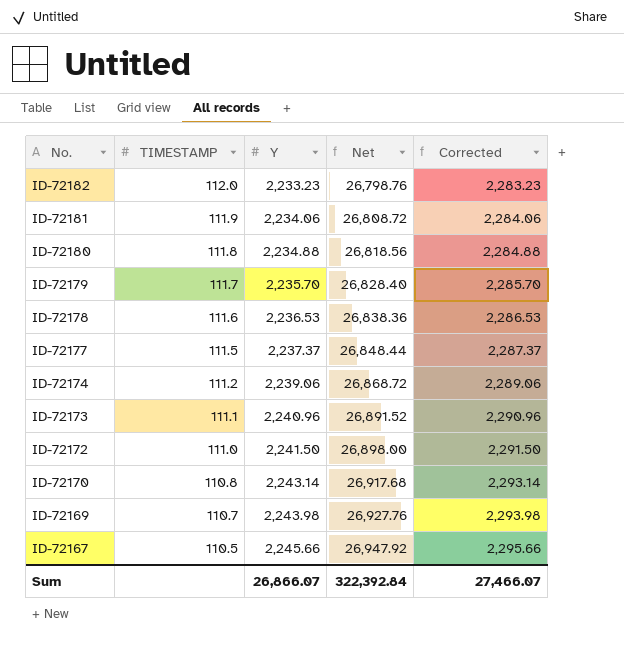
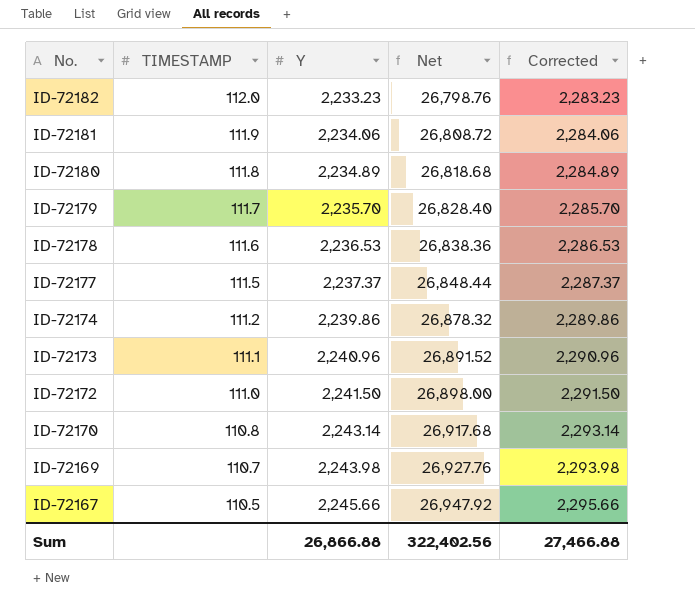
ID-72180 | Y: 2,234.88 -> 2,234.89
ID-72180 | Net: 26,818.56 -> 26,818.68
ID-72180 | Corrected: 2,284.88 -> 2,284.89
ID-72174 | Y: 2,239.06 -> 2,239.86
ID-72174 | Net: 26,868.72 -> 26,878.32
ID-72174 | Corrected: 2,289.06 -> 2,289.86
Sum | Y: 26,866.07 -> 26,866.88
Sum | Net: 322,392.84 -> 322,402.56
Sum | Corrected: 27,466.07 -> 27,466.88

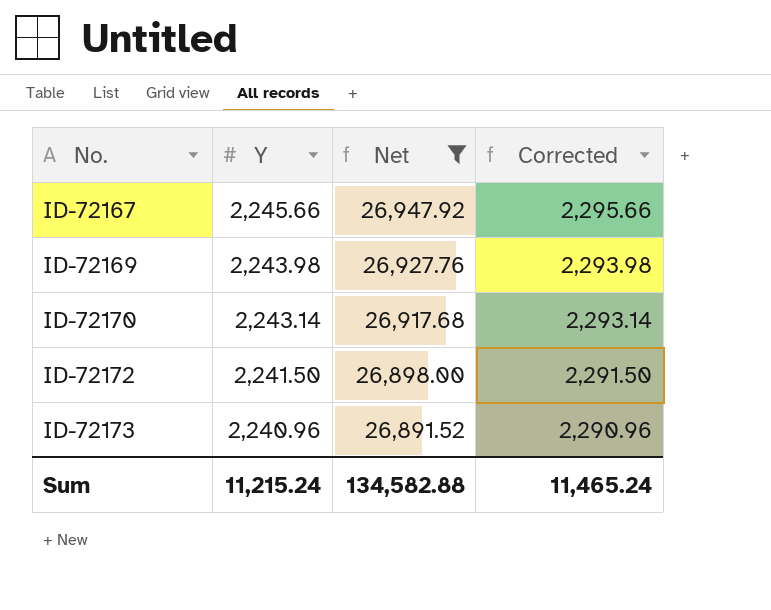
filter: none -> Net >= 26,891.52
row order: No. descending -> No. ascending
column TIMESTAMP | position: 2 -> none
Sum | Y: 26,866.88 -> 11,215.24
Sum | Net: 322,402.56 -> 134,582.88
Sum | Corrected: 27,466.88 -> 11,465.24

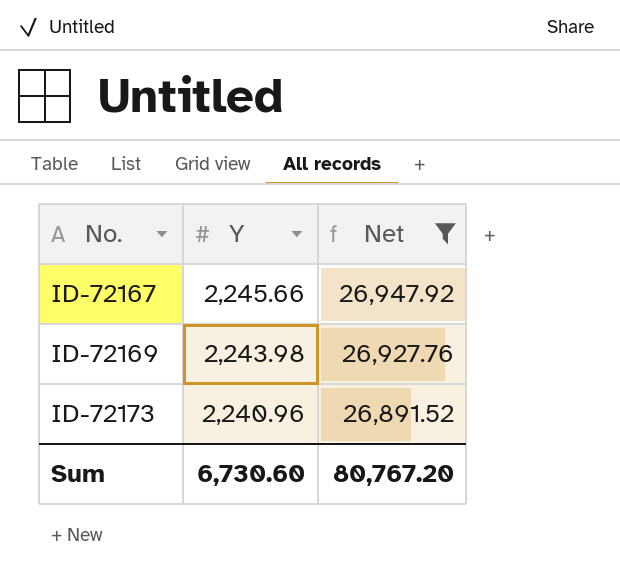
column Corrected | formula: [Y] + 50 -> none
row ID-72170: 2,243.14 | 26,917.68 | 2,293.14 -> none
row ID-72172: 2,241.50 | 26,898.00 | 2,291.50 -> none
Sum | Y: 11,215.24 -> 6,730.60
Sum | Net: 134,582.88 -> 80,767.20

